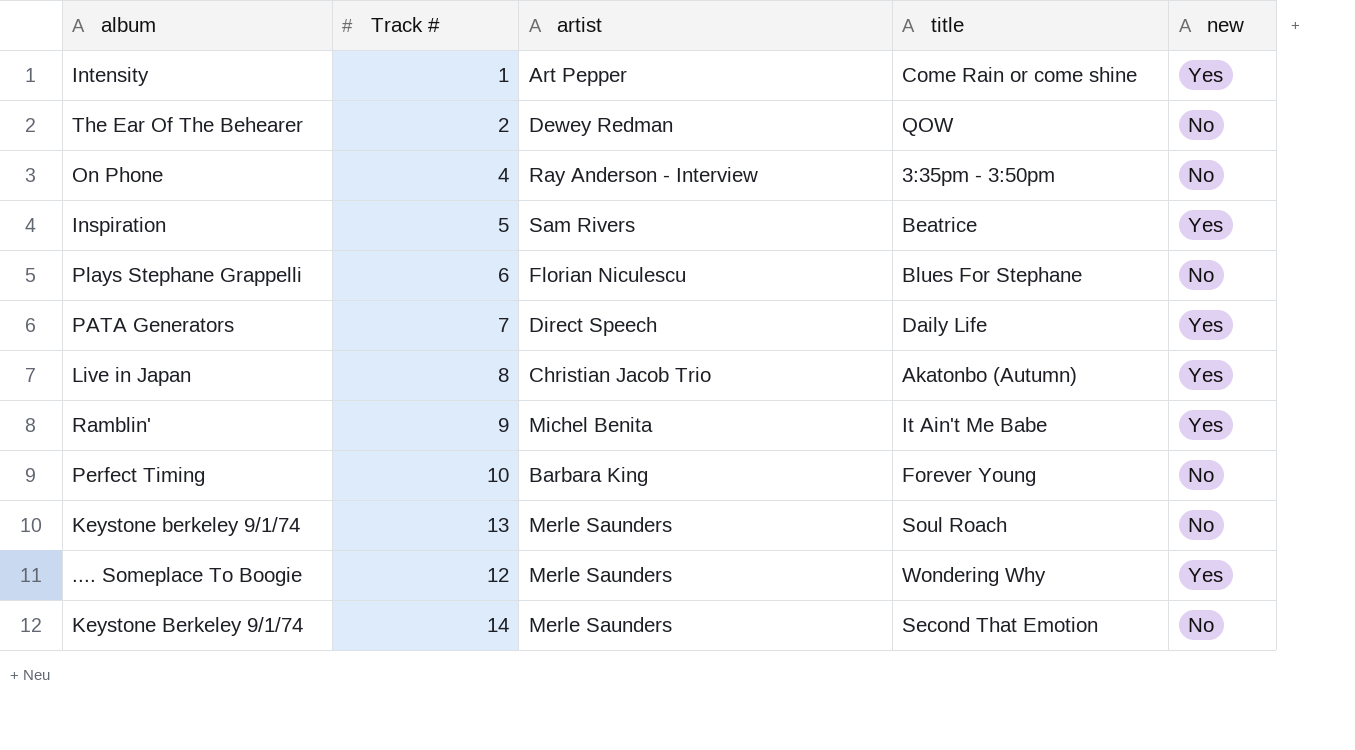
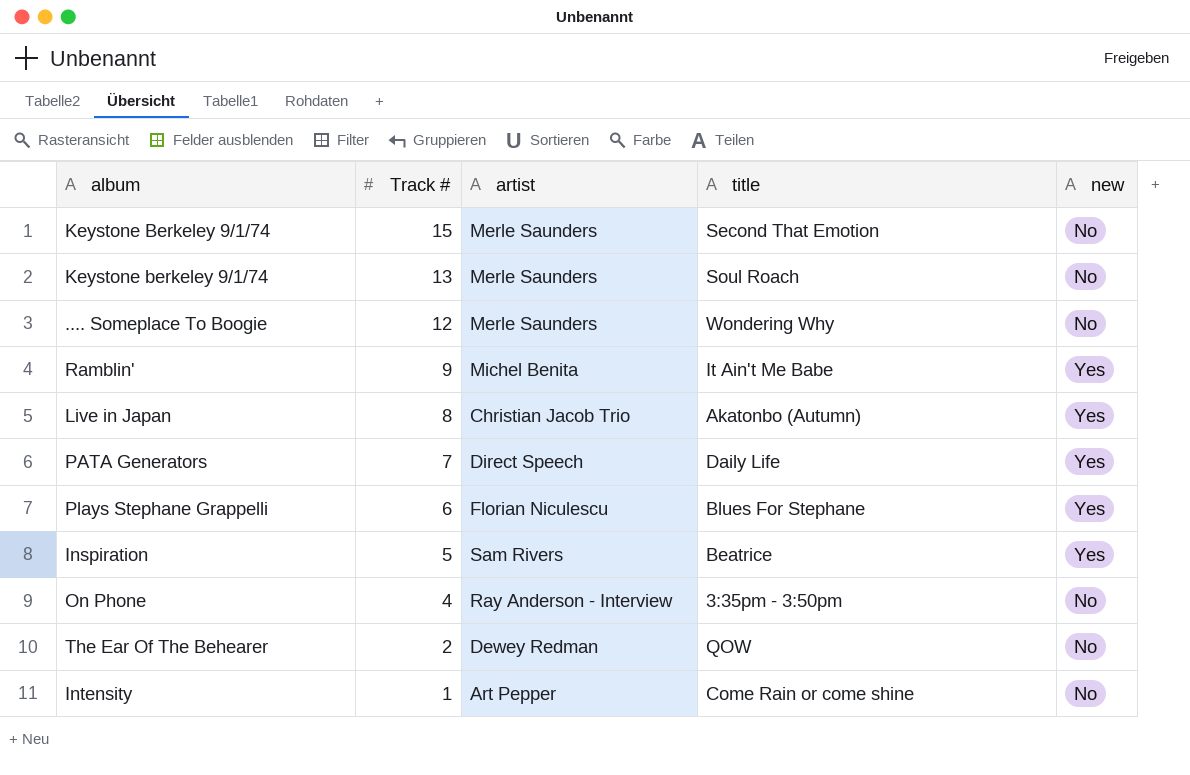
row order: none -> Track # descending
row Perfect Timing: 10 | Barbara King | Forever Young | No -> none
Keystone Berkeley 9/1/74 | Track #: 14 -> 15
.... Someplace To Boogie | new: Yes -> No
Plays Stephane Grappelli | new: No -> Yes
Intensity | new: Yes -> No

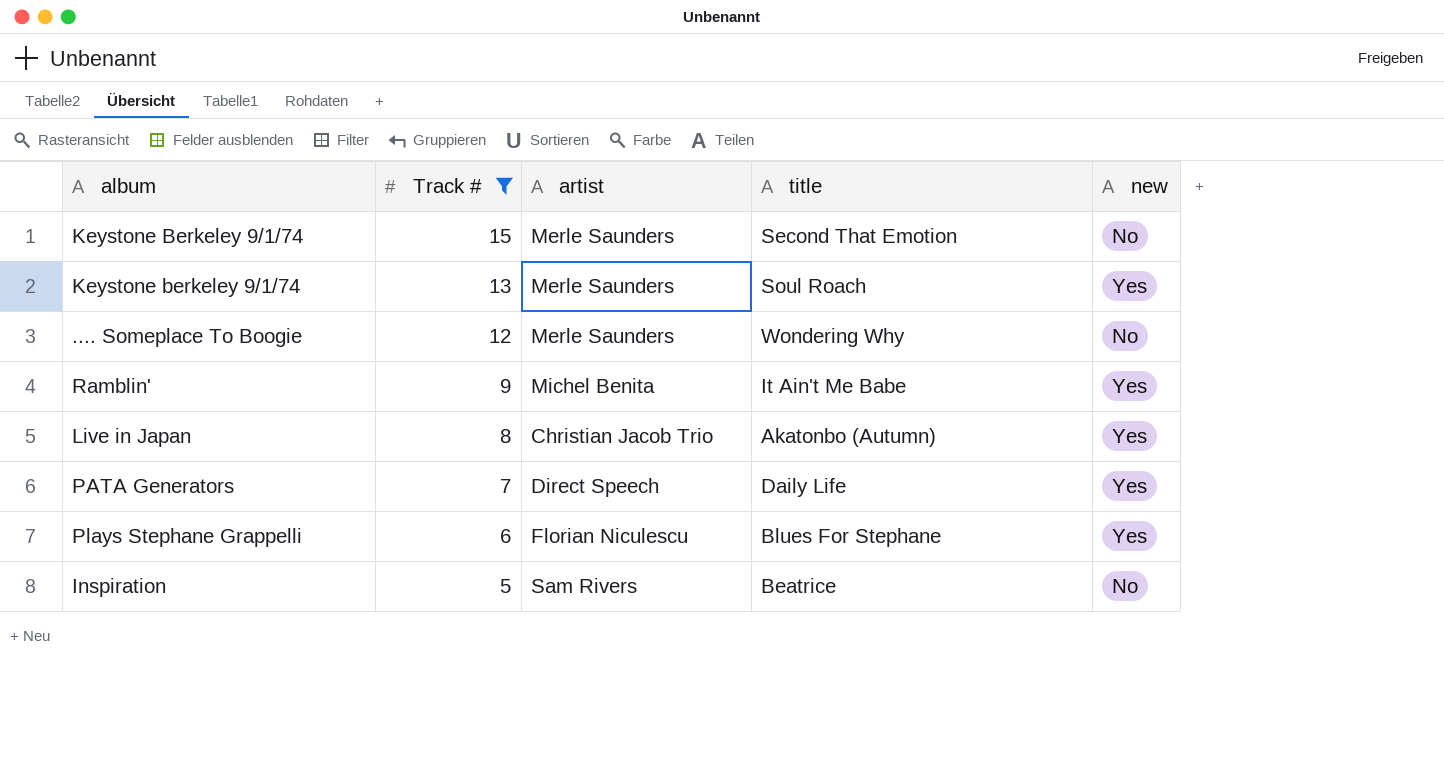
filter: none -> Track # >= 5
Keystone berkeley 9/1/74 | new: No -> Yes
Inspiration | new: Yes -> No

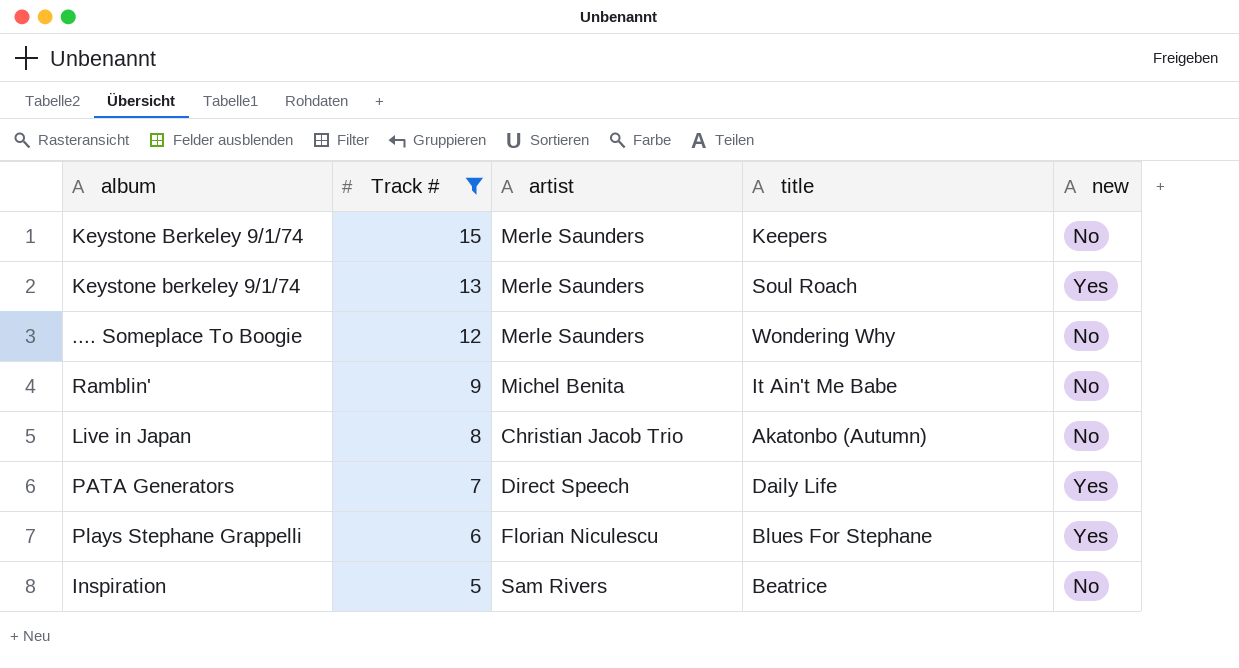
Keystone Berkeley 9/1/74 | title: Second That Emotion -> Keepers
Ramblin' | new: Yes -> No
Live in Japan | new: Yes -> No

